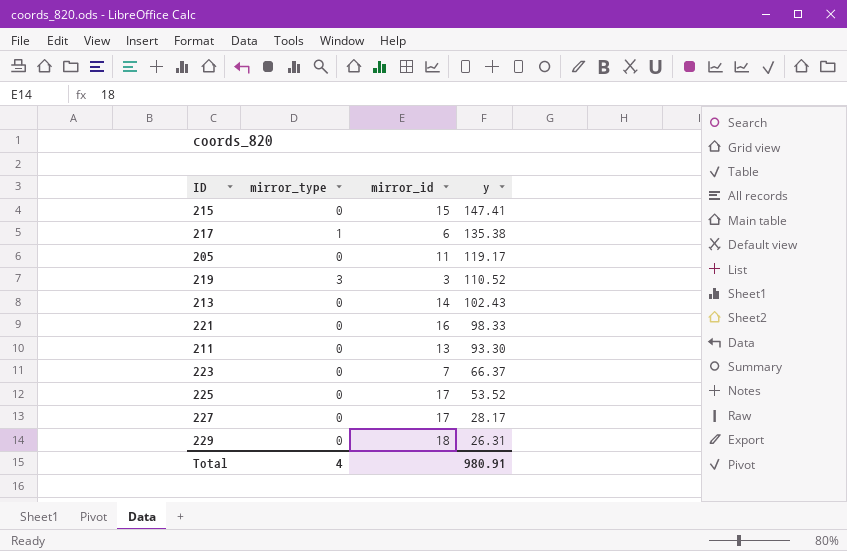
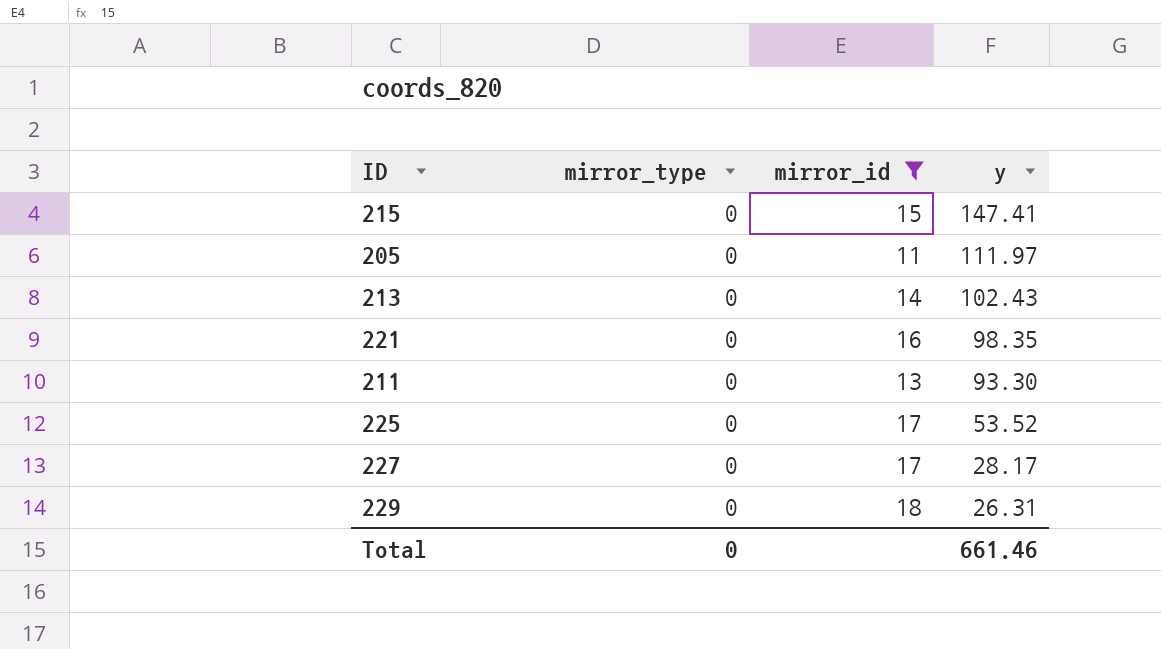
filter: none -> mirror_id >= 11
205 | y: 119.17 -> 111.97
221 | y: 98.33 -> 98.35
Total | mirror_type: 4 -> 0
Total | y: 980.91 -> 661.46

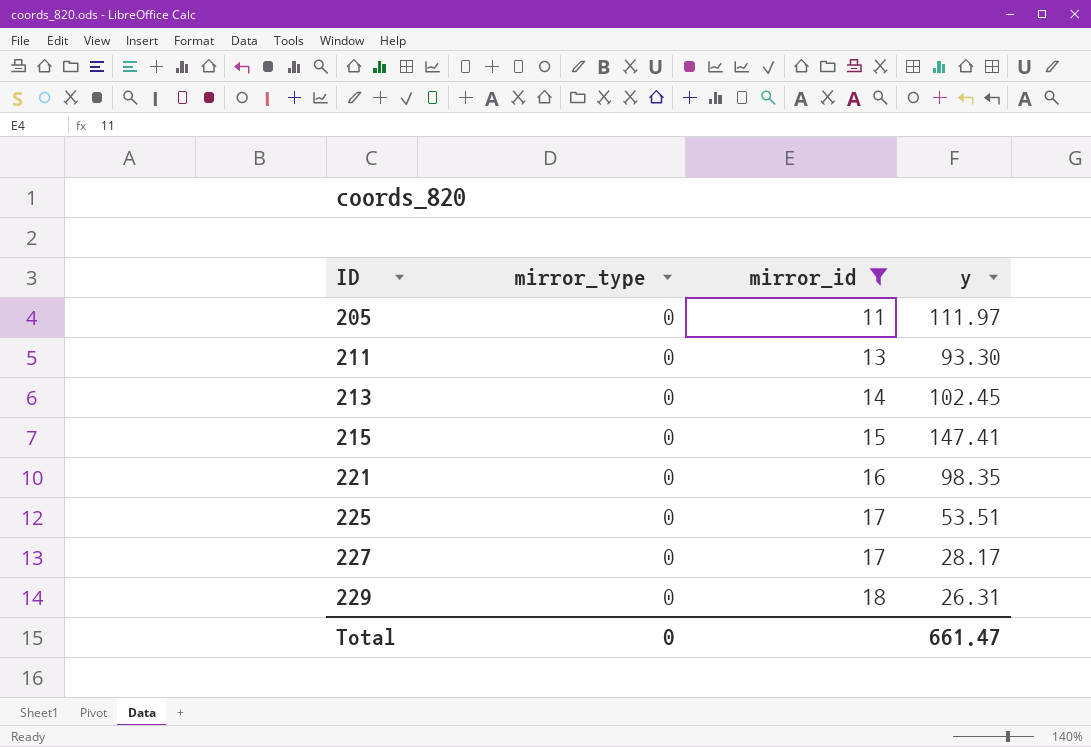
row order: y descending -> ID ascending
213 | y: 102.43 -> 102.45
225 | y: 53.52 -> 53.51
Total | y: 661.46 -> 661.47

